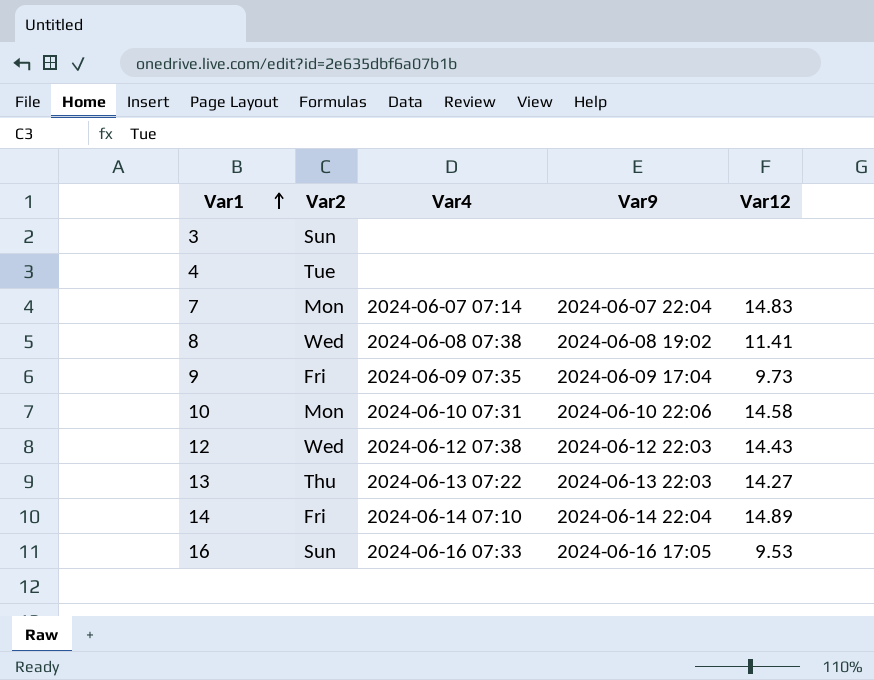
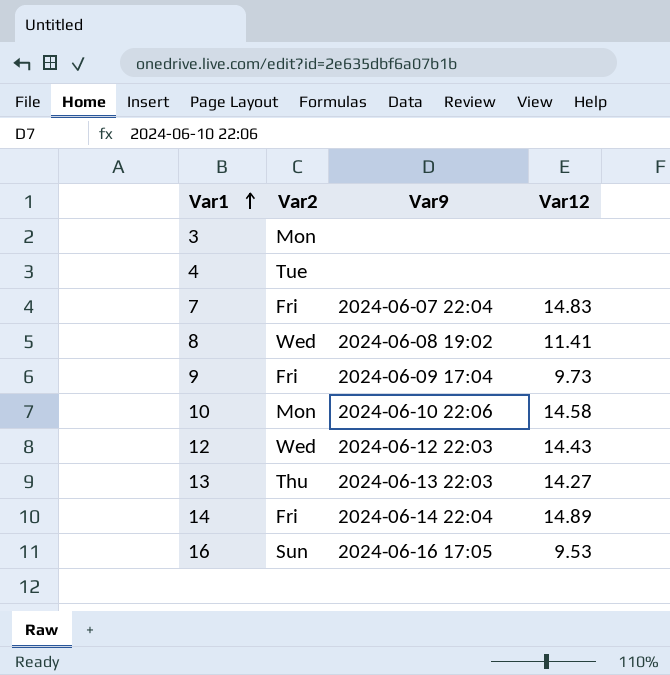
column Var4 | position: 3 -> none
3 | Var2: Sun -> Mon
7 | Var2: Mon -> Fri

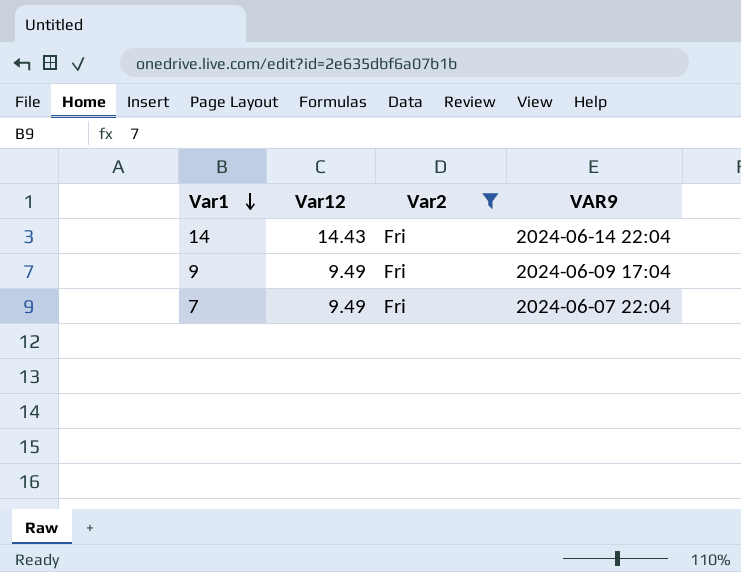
filter: none -> Var2 = Fri
row order: Var1 ascending -> Var1 descending
column Var12 | position: 4 -> 2
column name: Var9 -> VAR9
14 | Var12: 14.89 -> 14.43
9 | Var12: 9.73 -> 9.49
7 | Var12: 14.83 -> 9.49

